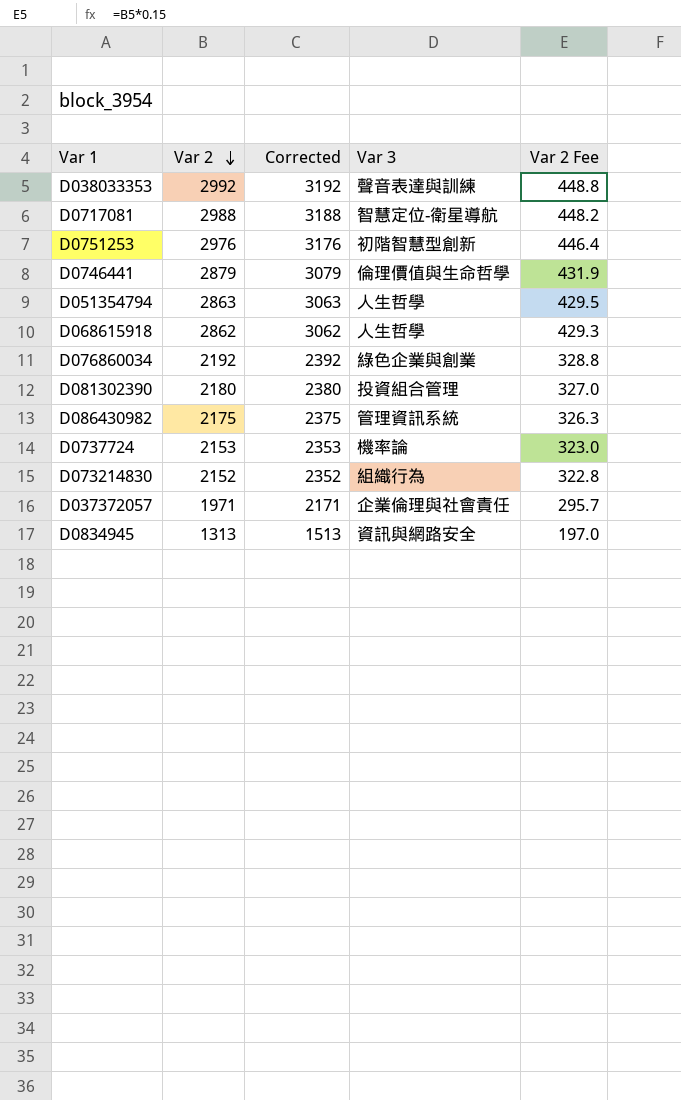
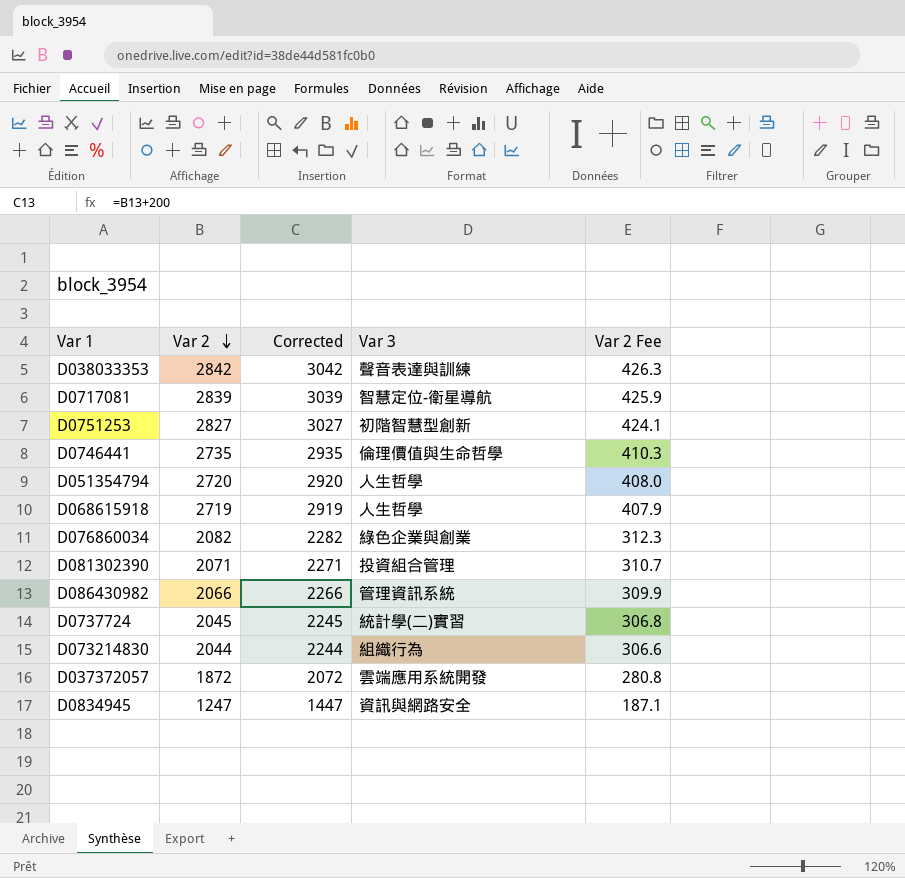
D038033353 | Var 2: 2992 -> 2842
D038033353 | Corrected: 3192 -> 3042
D038033353 | Var 2 Fee: 448.8 -> 426.3
D0717081 | Var 2: 2988 -> 2839
D0717081 | Corrected: 3188 -> 3039
D0717081 | Var 2 Fee: 448.2 -> 425.9
D0751253 | Var 2: 2976 -> 2827
D0751253 | Corrected: 3176 -> 3027
D0751253 | Var 2 Fee: 446.4 -> 424.1
D0746441 | Var 2: 2879 -> 2735
D0746441 | Corrected: 3079 -> 2935
D0746441 | Var 2 Fee: 431.9 -> 410.3
D051354794 | Var 2: 2863 -> 2720
D051354794 | Corrected: 3063 -> 2920
D051354794 | Var 2 Fee: 429.5 -> 408.0
D068615918 | Var 2: 2862 -> 2719
D068615918 | Corrected: 3062 -> 2919
D068615918 | Var 2 Fee: 429.3 -> 407.9
D076860034 | Var 2: 2192 -> 2082
D076860034 | Corrected: 2392 -> 2282
D076860034 | Var 2 Fee: 328.8 -> 312.3
D081302390 | Var 2: 2180 -> 2071
D081302390 | Corrected: 2380 -> 2271
D081302390 | Var 2 Fee: 327.0 -> 310.7
D086430982 | Var 2: 2175 -> 2066
D086430982 | Corrected: 2375 -> 2266
D086430982 | Var 2 Fee: 326.3 -> 309.9
D0737724 | Var 2: 2153 -> 2045
D0737724 | Corrected: 2353 -> 2245
D0737724 | Var 3: 機率論 -> 統計學(二)實習
D0737724 | Var 2 Fee: 323.0 -> 306.8
D073214830 | Var 2: 2152 -> 2044
D073214830 | Corrected: 2352 -> 2244
D073214830 | Var 2 Fee: 322.8 -> 306.6
D037372057 | Var 2: 1971 -> 1872
D037372057 | Corrected: 2171 -> 2072
D037372057 | Var 3: 企業倫理與社會責任 -> 雲端應用系統開發
D037372057 | Var 2 Fee: 295.7 -> 280.8
D0834945 | Var 2: 1313 -> 1247
D0834945 | Corrected: 1513 -> 1447
D0834945 | Var 2 Fee: 197.0 -> 187.1

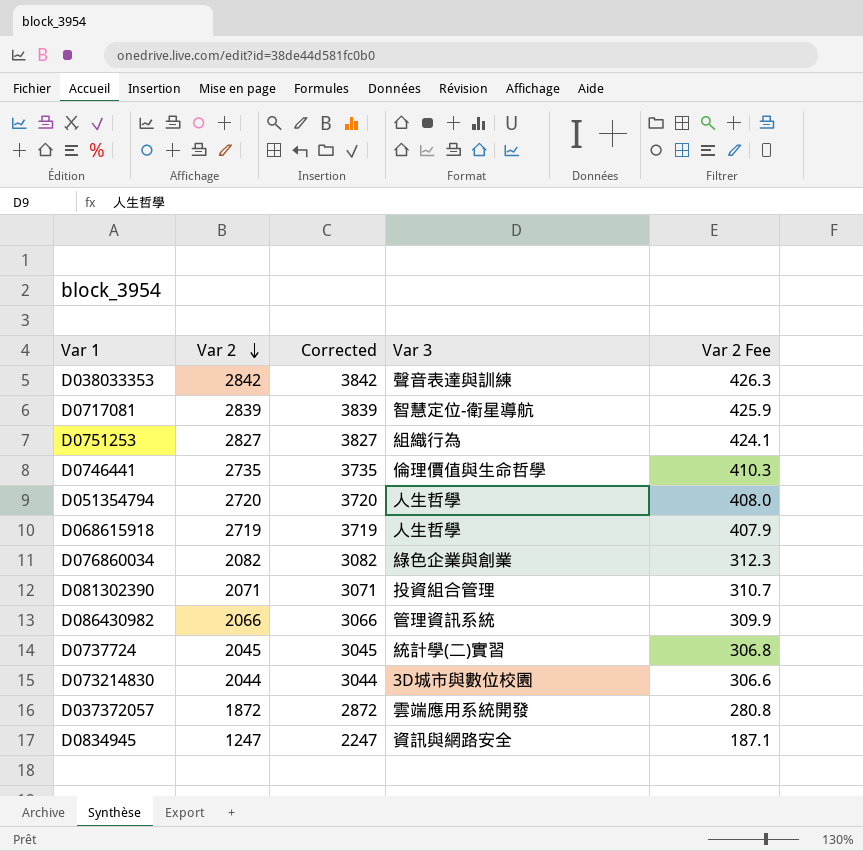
column Corrected | formula: [Var 2] + 200 -> [Var 2] + 1000
D0751253 | Var 3: 初階智慧型創新 -> 組織行為
D073214830 | Var 3: 組織行為 -> 3D城市與數位校園

